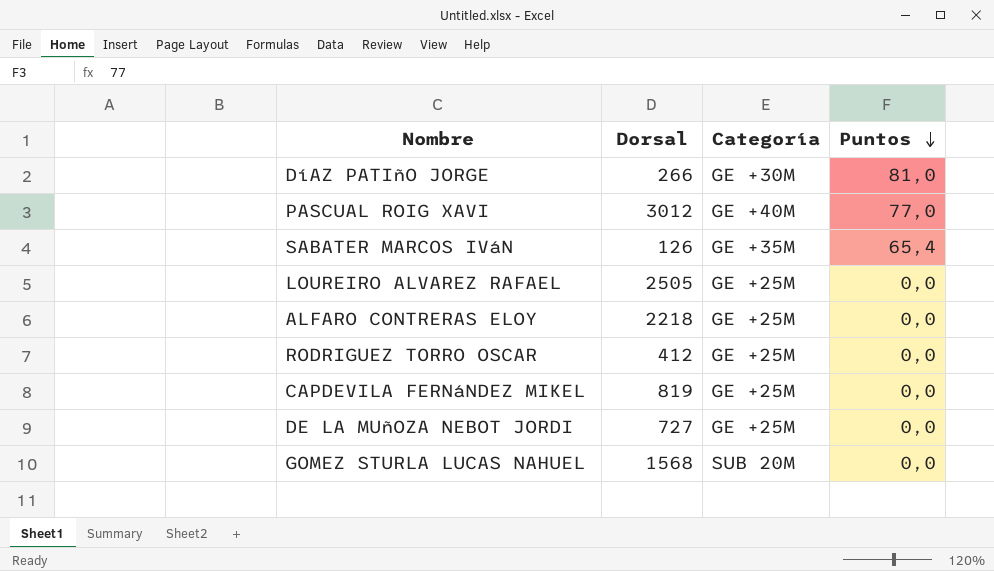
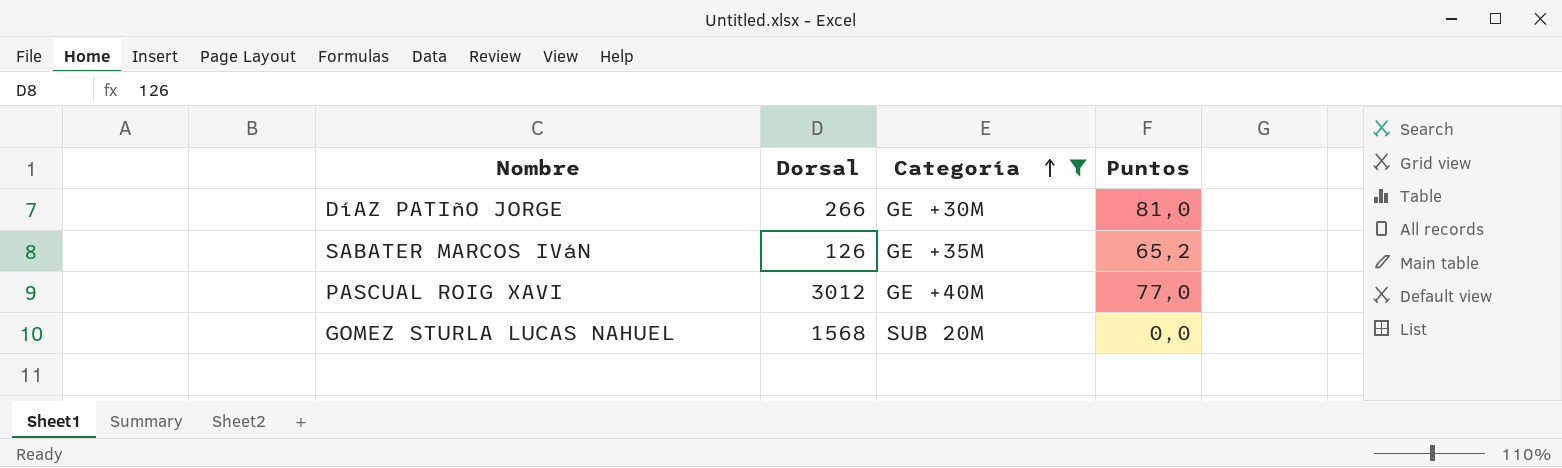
filter: none -> Categoría != GE +25M
row order: Puntos descending -> Categoría ascending
SABATER MARCOS IVáN | Puntos: 65,4 -> 65,2

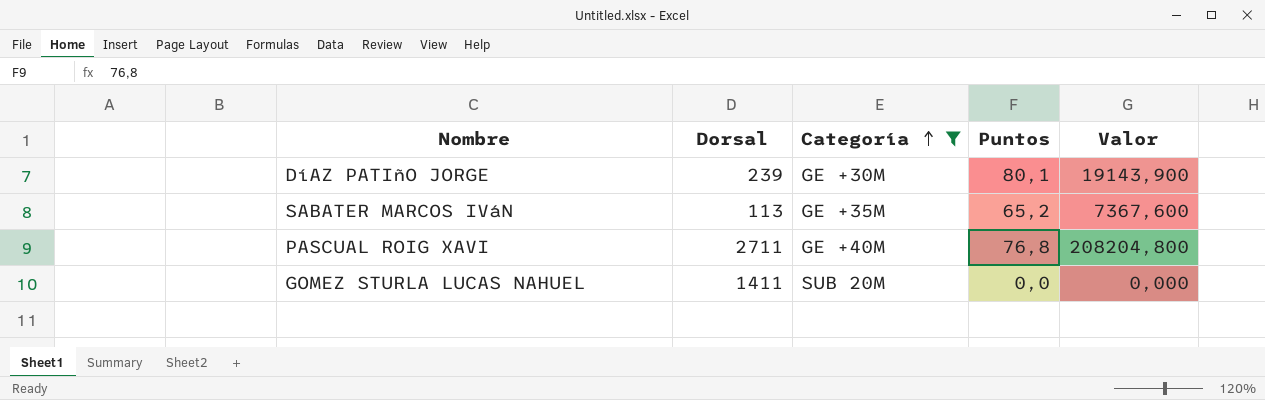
column Valor | formula: none -> [Dorsal] * [Puntos]
DíAZ PATIñO JORGE | Dorsal: 266 -> 239
DíAZ PATIñO JORGE | Puntos: 81,0 -> 80,1
SABATER MARCOS IVáN | Dorsal: 126 -> 113
PASCUAL ROIG XAVI | Dorsal: 3012 -> 2711
PASCUAL ROIG XAVI | Puntos: 77,0 -> 76,8
GOMEZ STURLA LUCAS NAHUEL | Dorsal: 1568 -> 1411

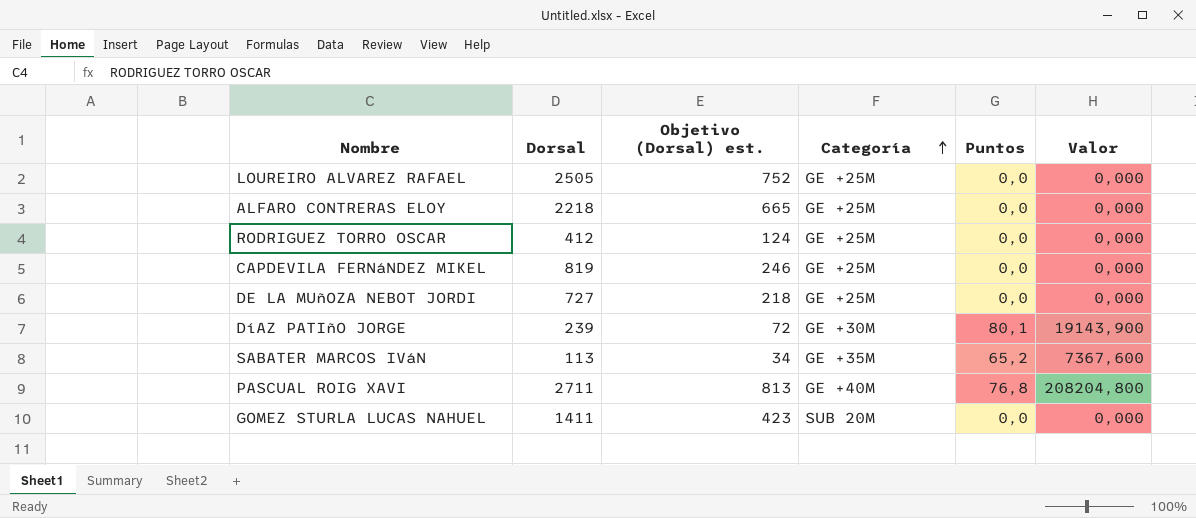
filter: Categoría != GE +25M -> none
column Objetivo (Dorsal) est. | formula: none -> [Dorsal] * 0,3

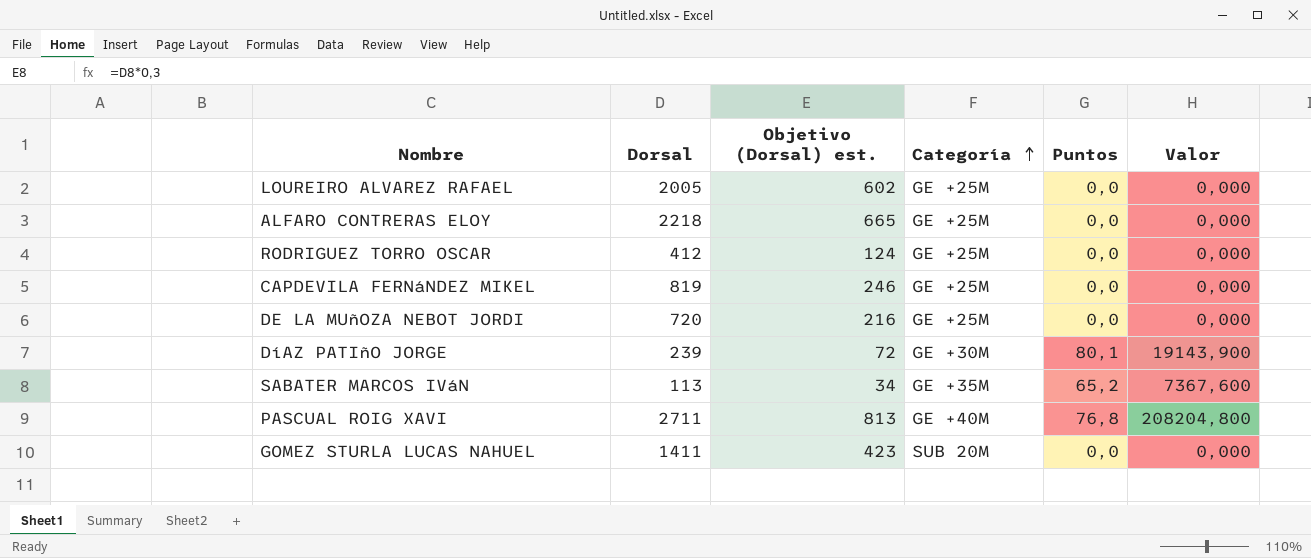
LOUREIRO ALVAREZ RAFAEL | Dorsal: 2505 -> 2005
LOUREIRO ALVAREZ RAFAEL | Objetivo (Dorsal) est.: 752 -> 602
DE LA MUñOZA NEBOT JORDI | Dorsal: 727 -> 720
DE LA MUñOZA NEBOT JORDI | Objetivo (Dorsal) est.: 218 -> 216

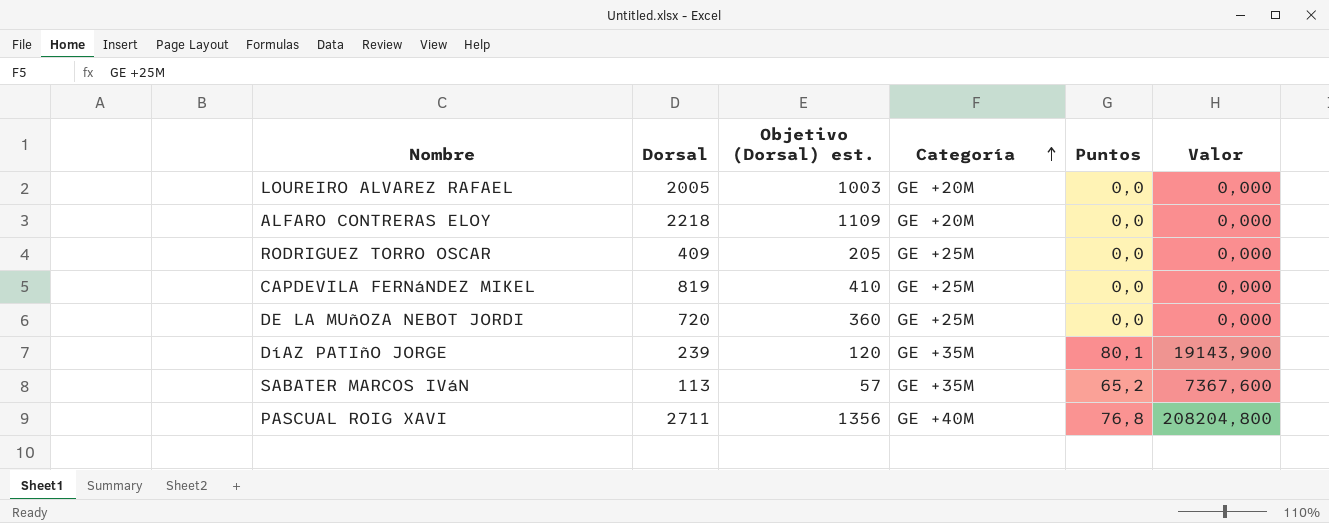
column Objetivo (Dorsal) est. | formula: [Dorsal] * 0,3 -> [Dorsal] * 0,5
row GOMEZ STURLA LUCAS NAHUEL: 1411 | 423 | SUB 20M | 0,0 | 0,000 -> none
LOUREIRO ALVAREZ RAFAEL | Categoría: GE +25M -> GE +20M
ALFARO CONTRERAS ELOY | Categoría: GE +25M -> GE +20M
RODRIGUEZ TORRO OSCAR | Dorsal: 412 -> 409
DíAZ PATIñO JORGE | Categoría: GE +30M -> GE +35M

